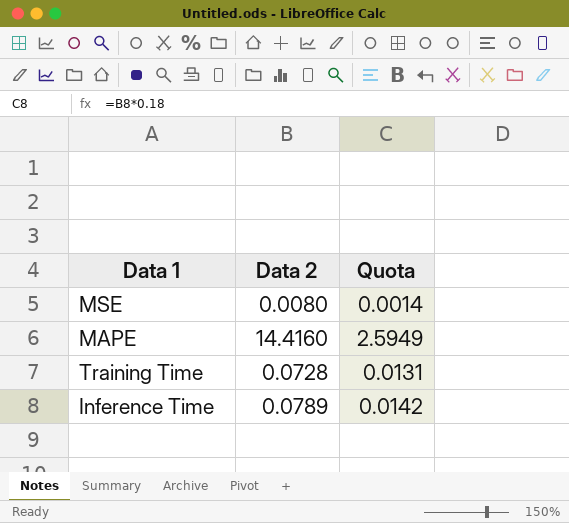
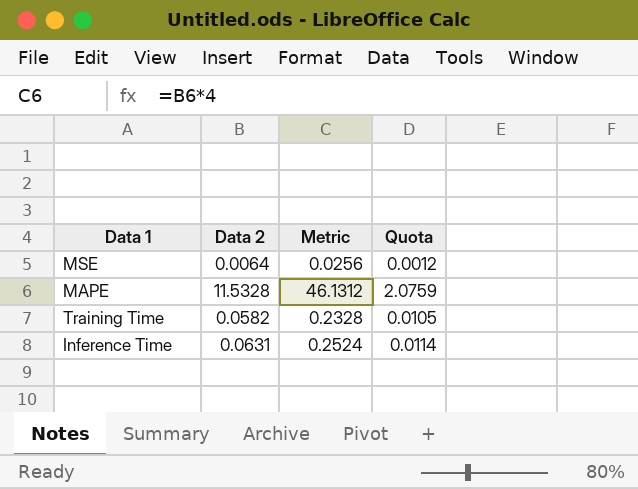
column Metric | formula: none -> [Data 2] * 4
MSE | Data 2: 0.0080 -> 0.0064
MSE | Quota: 0.0014 -> 0.0012
MAPE | Data 2: 14.4160 -> 11.5328
MAPE | Quota: 2.5949 -> 2.0759
Training Time | Data 2: 0.0728 -> 0.0582
Training Time | Quota: 0.0131 -> 0.0105
Inference Time | Data 2: 0.0789 -> 0.0631
Inference Time | Quota: 0.0142 -> 0.0114

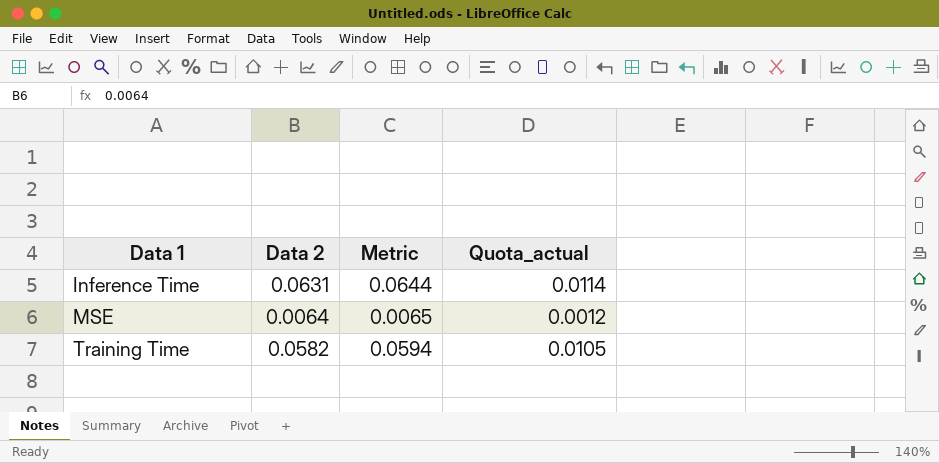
row order: none -> Data 1 ascending
column Metric | formula: [Data 2] * 4 -> [Data 2] * 1.02
column name: Quota -> Quota_actual
row MAPE: 11.5328 | 46.1312 | 2.0759 -> none

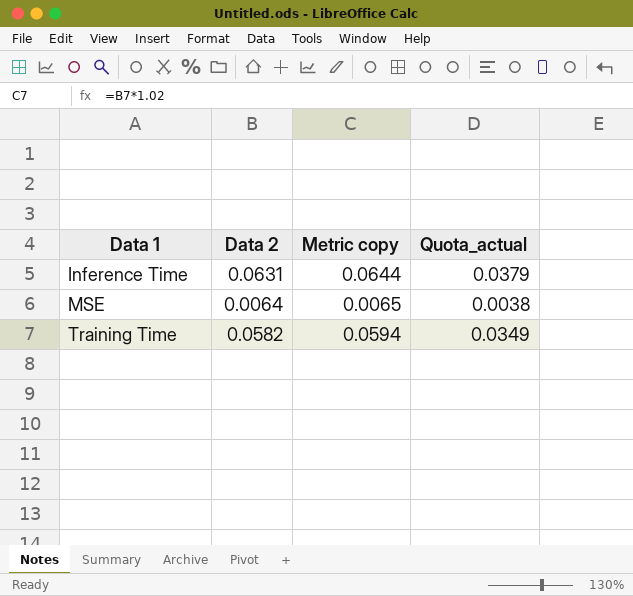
column name: Metric -> Metric copy
column Quota_actual | formula: [Data 2] * 0.18 -> [Data 2] * 0.6

